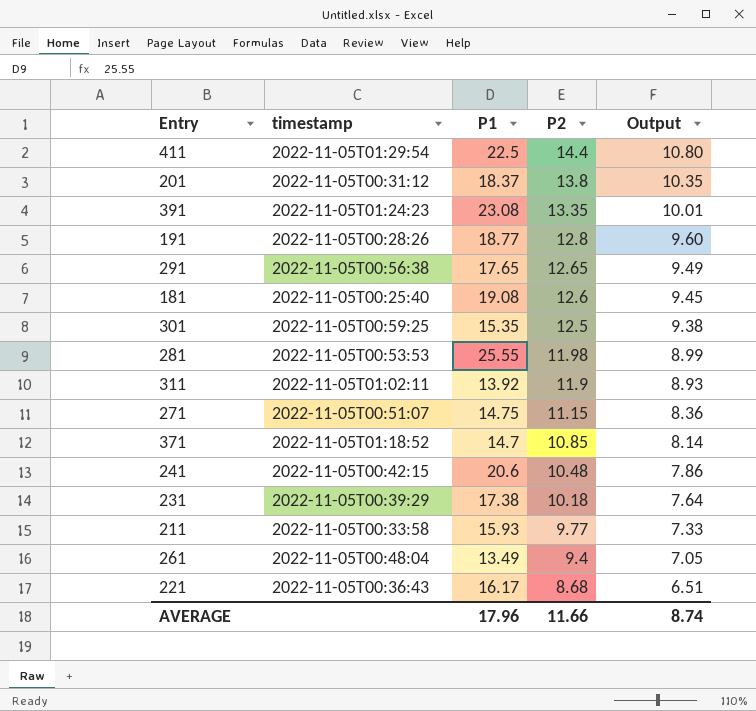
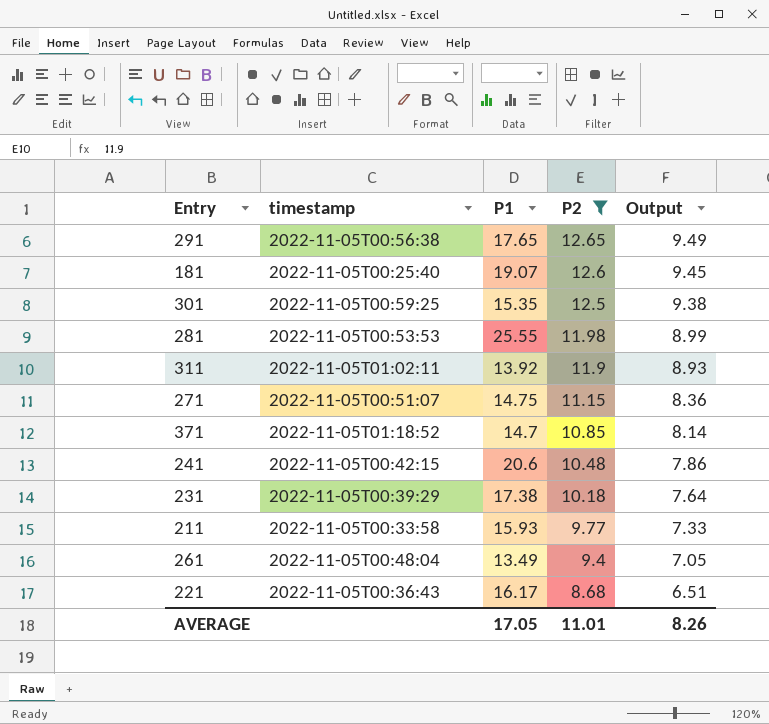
filter: none -> P2 <= 12.65
181 | P1: 19.08 -> 19.07
AVERAGE | P1: 17.96 -> 17.05
AVERAGE | P2: 11.66 -> 11.01
AVERAGE | Output: 8.74 -> 8.26

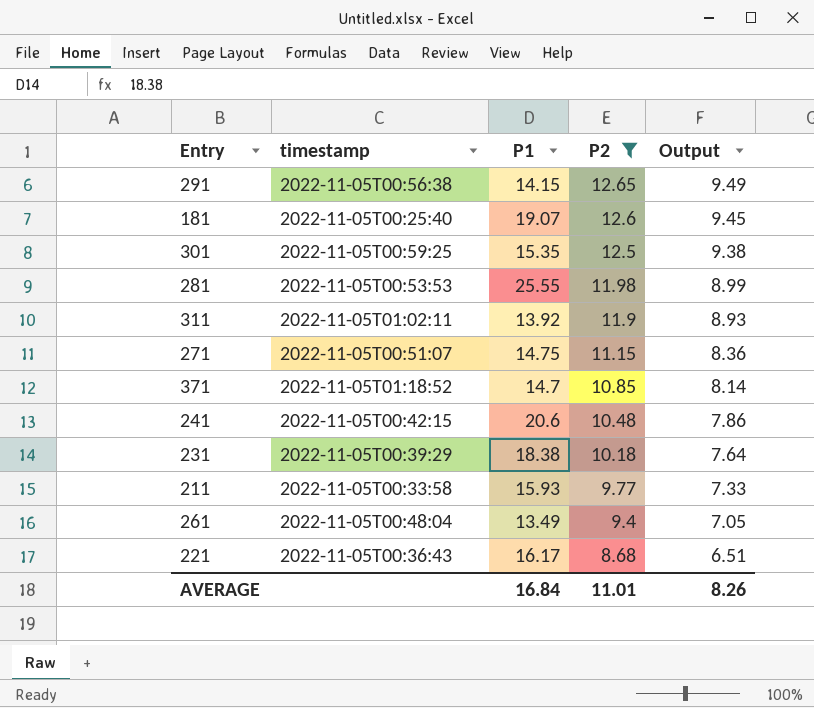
291 | P1: 17.65 -> 14.15
231 | P1: 17.38 -> 18.38
AVERAGE | P1: 17.05 -> 16.84

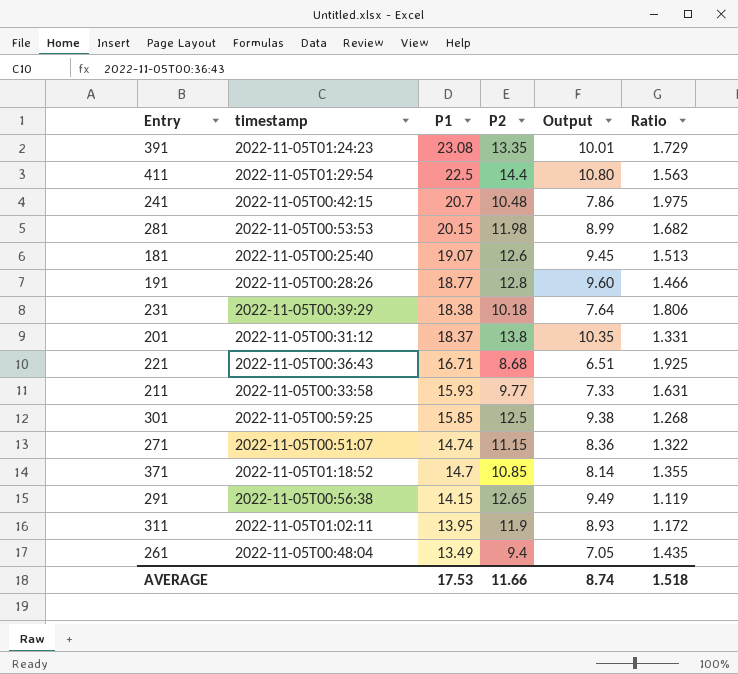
filter: P2 <= 12.65 -> none
row order: P2 descending -> P1 descending
column Ratio | formula: none -> [P1] / [P2]
241 | P1: 20.6 -> 20.7
281 | P1: 25.55 -> 20.15
221 | P1: 16.17 -> 16.71
301 | P1: 15.35 -> 15.85
271 | P1: 14.75 -> 14.74
311 | P1: 13.92 -> 13.95
AVERAGE | P1: 16.84 -> 17.53
AVERAGE | P2: 11.01 -> 11.66
AVERAGE | Output: 8.26 -> 8.74

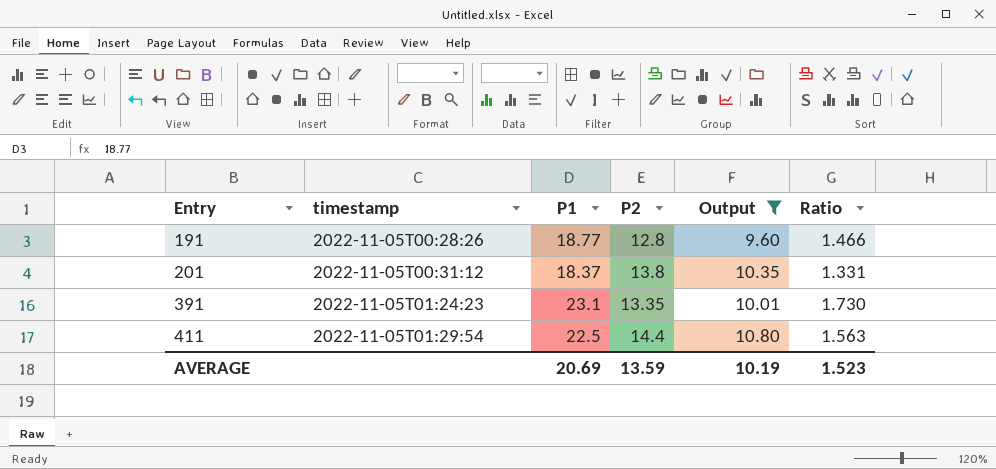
filter: none -> Output >= 9.60
row order: P1 descending -> Entry ascending
391 | P1: 23.08 -> 23.1
391 | Ratio: 1.729 -> 1.730
AVERAGE | P1: 17.53 -> 20.69
AVERAGE | P2: 11.66 -> 13.59
AVERAGE | Output: 8.74 -> 10.19
AVERAGE | Ratio: 1.518 -> 1.523

